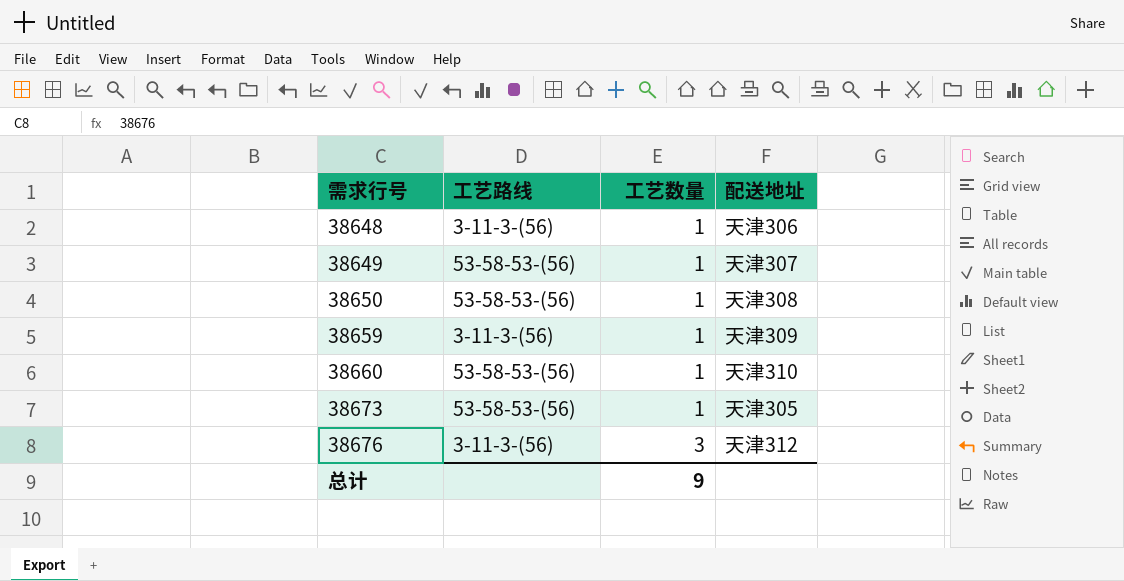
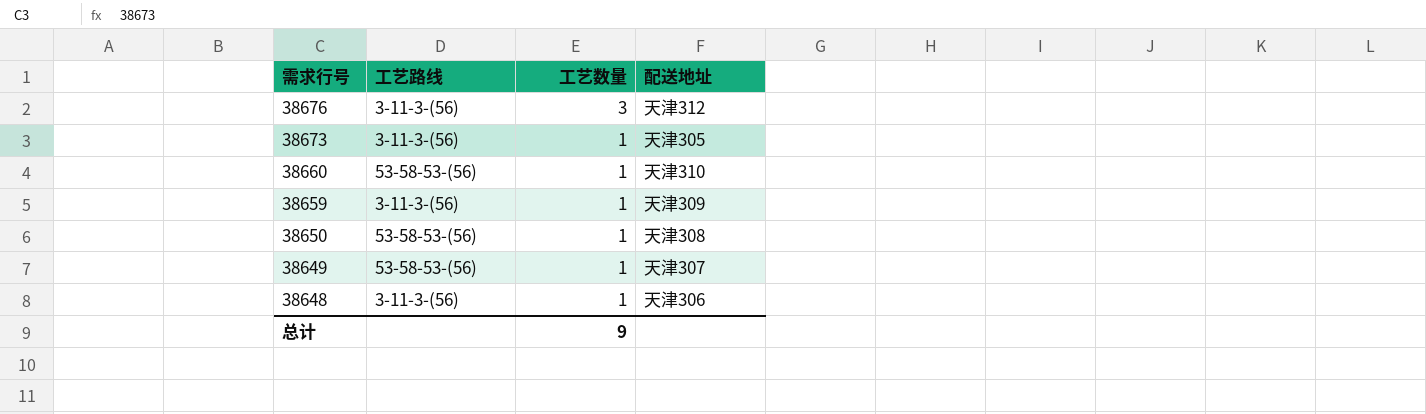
row order: 需求行号 ascending -> 需求行号 descending
38673 | 工艺路线: 53-58-53-(56) -> 3-11-3-(56)

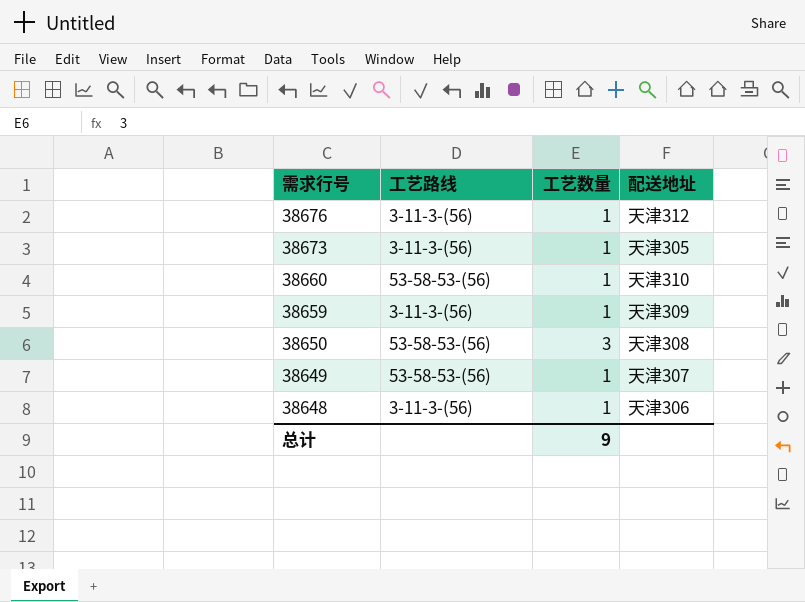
38676 | 工艺数量: 3 -> 1
38650 | 工艺数量: 1 -> 3

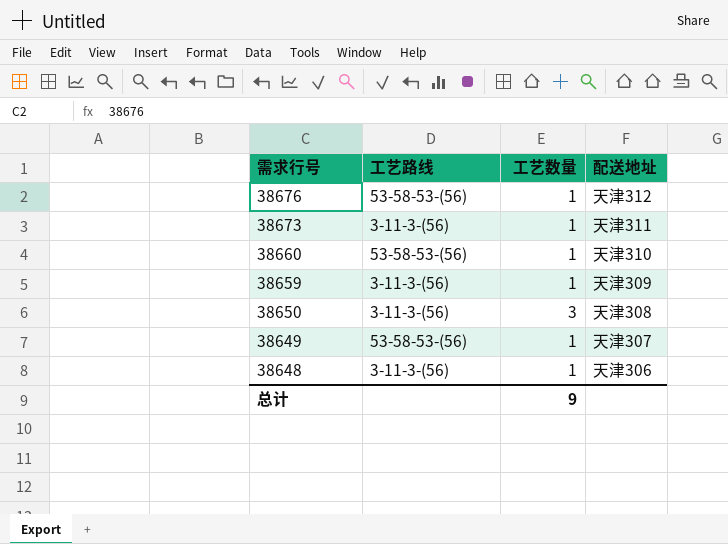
38676 | 工艺路线: 3-11-3-(56) -> 53-58-53-(56)
38673 | 配送地址: 天津305 -> 天津311
38650 | 工艺路线: 53-58-53-(56) -> 3-11-3-(56)

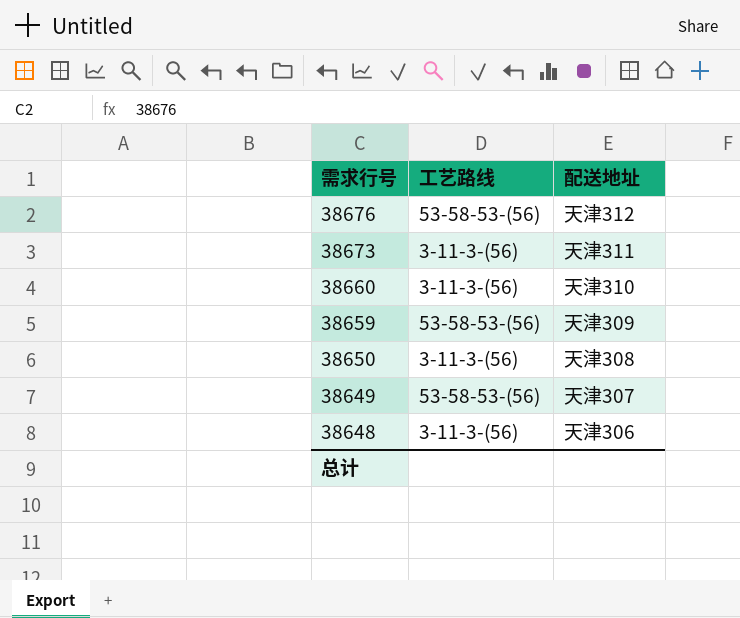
column 工艺数量 | position: 3 -> none
38660 | 工艺路线: 53-58-53-(56) -> 3-11-3-(56)
38659 | 工艺路线: 3-11-3-(56) -> 53-58-53-(56)

